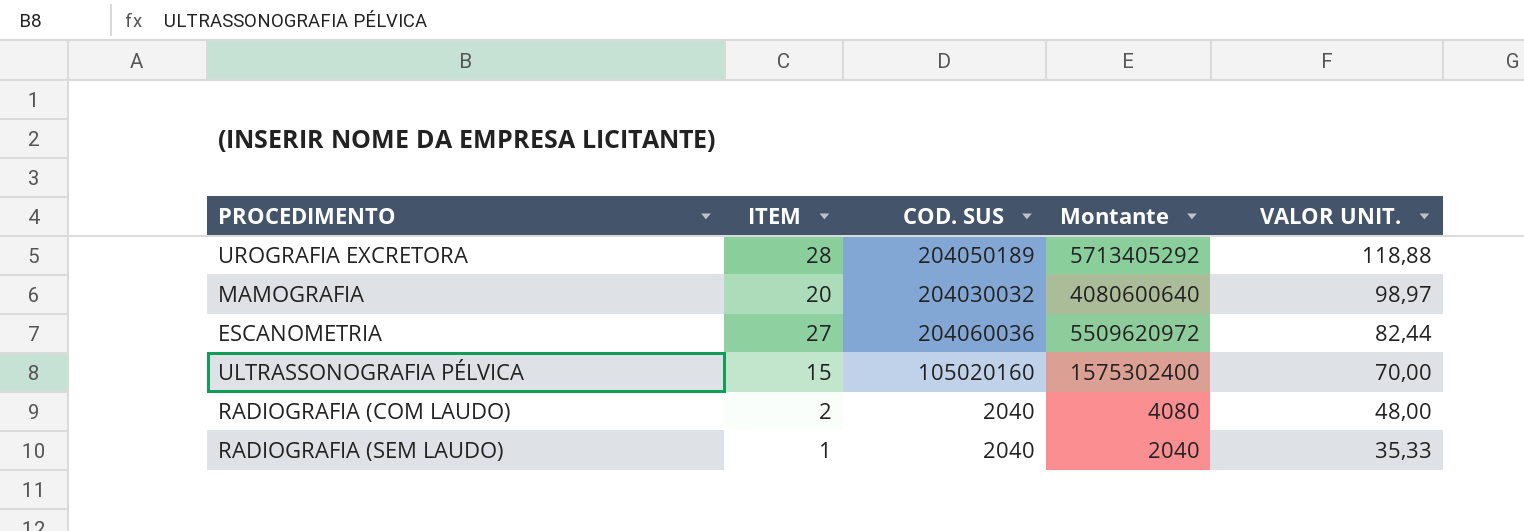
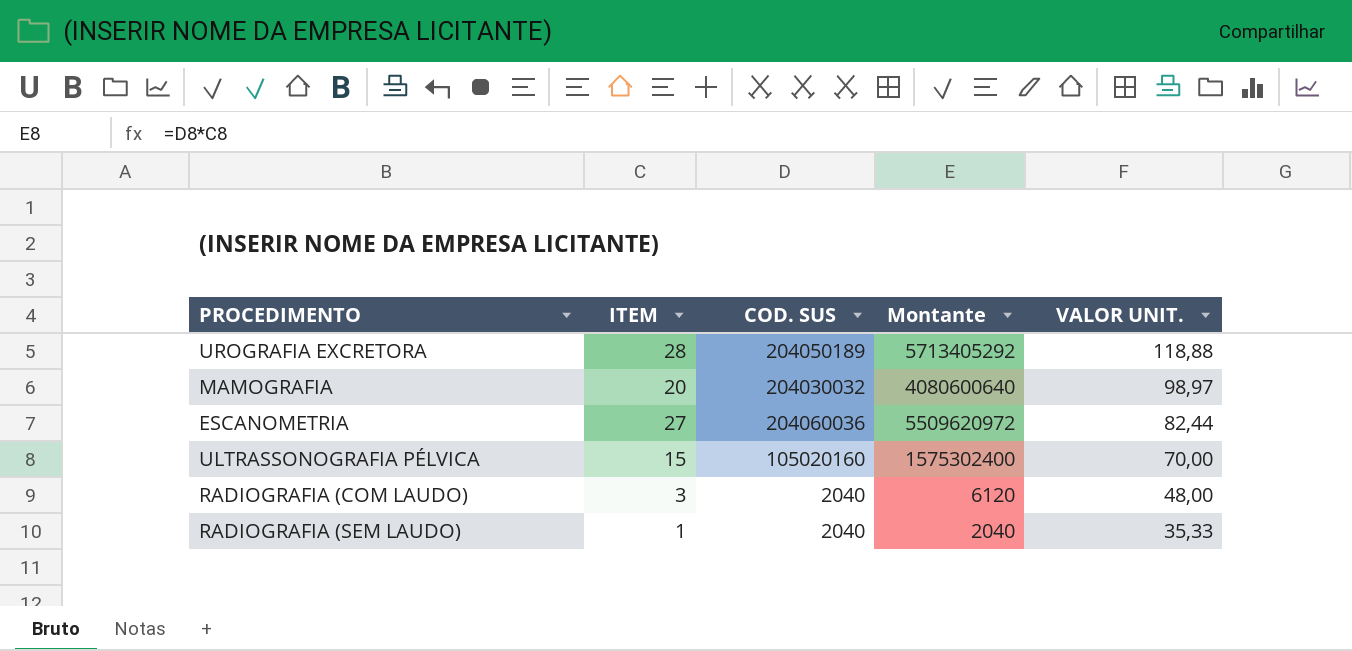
RADIOGRAFIA (COM LAUDO) | ITEM: 2 -> 3
RADIOGRAFIA (COM LAUDO) | Montante: 4080 -> 6120

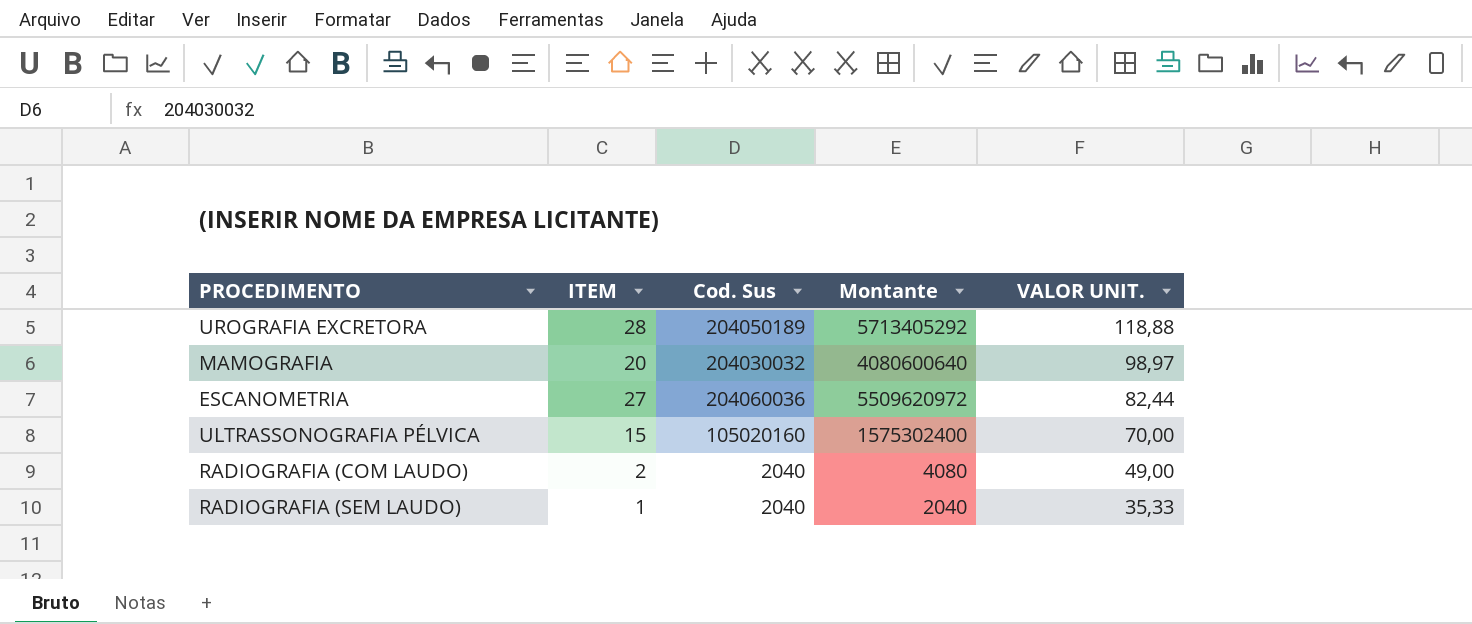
column name: COD. SUS -> Cod. Sus
RADIOGRAFIA (COM LAUDO) | ITEM: 3 -> 2
RADIOGRAFIA (COM LAUDO) | Montante: 6120 -> 4080
RADIOGRAFIA (COM LAUDO) | VALOR UNIT.: 48,00 -> 49,00

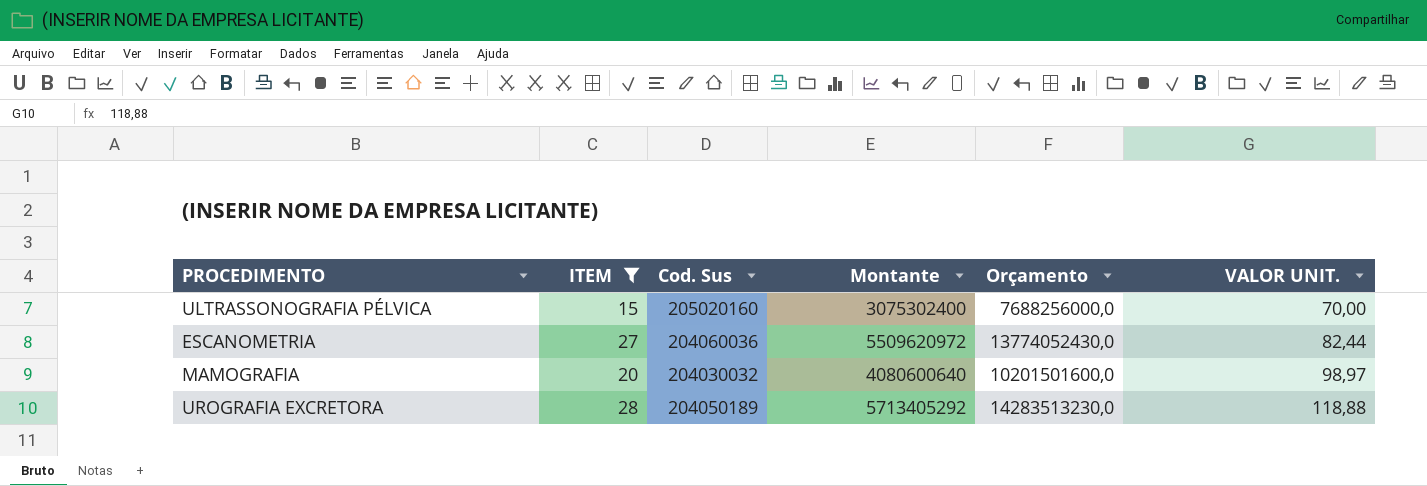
filter: none -> ITEM >= 15
row order: VALOR UNIT. descending -> VALOR UNIT. ascending
column Orçamento | formula: none -> [Montante] * 2,5
ULTRASSONOGRAFIA PÉLVICA | Cod. Sus: 105020160 -> 205020160
ULTRASSONOGRAFIA PÉLVICA | Montante: 1575302400 -> 3075302400

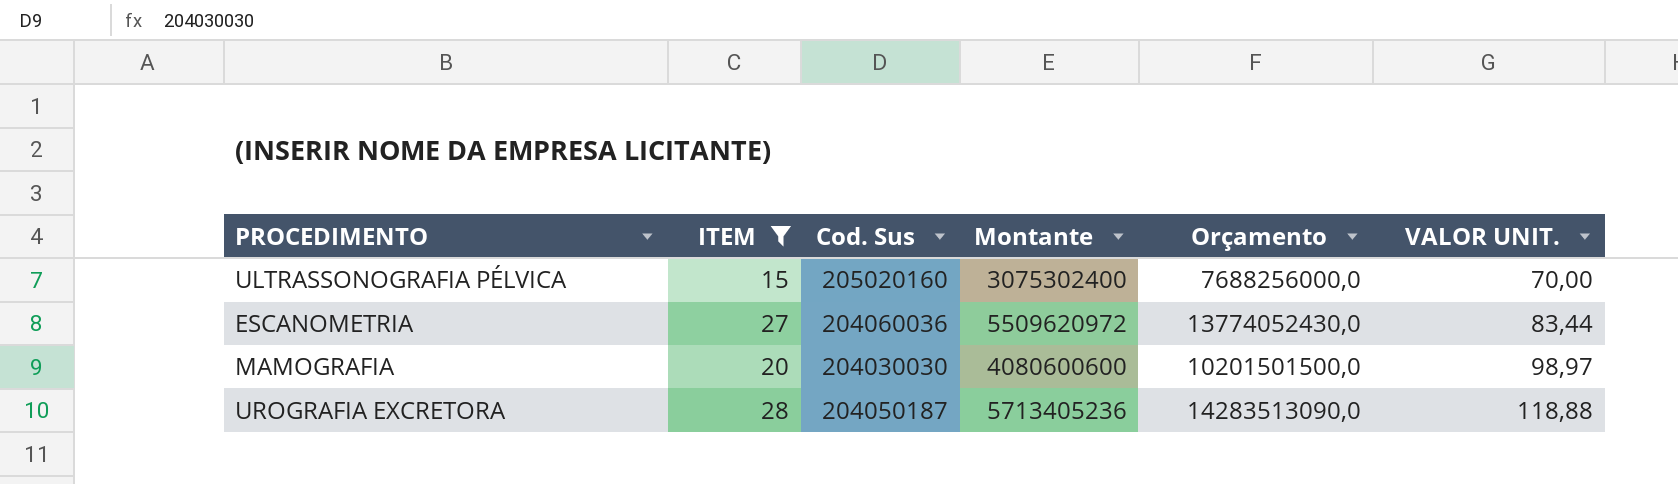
ESCANOMETRIA | VALOR UNIT.: 82,44 -> 83,44
MAMOGRAFIA | Cod. Sus: 204030032 -> 204030030
MAMOGRAFIA | Montante: 4080600640 -> 4080600600
MAMOGRAFIA | Orçamento: 10201501600,0 -> 10201501500,0
UROGRAFIA EXCRETORA | Cod. Sus: 204050189 -> 204050187
UROGRAFIA EXCRETORA | Montante: 5713405292 -> 5713405236
UROGRAFIA EXCRETORA | Orçamento: 14283513230,0 -> 14283513090,0

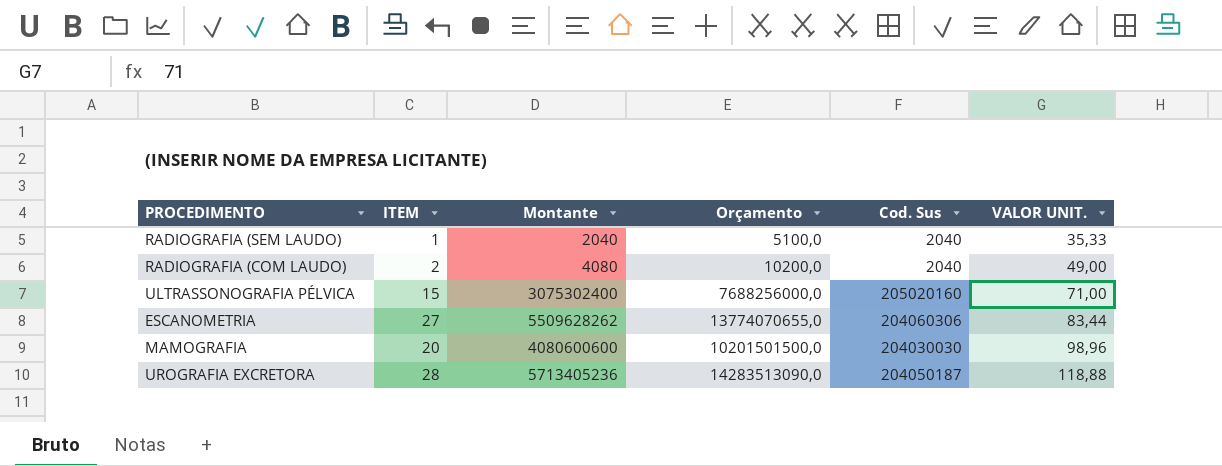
filter: ITEM >= 15 -> none
column Cod. Sus | position: 3 -> 5
ULTRASSONOGRAFIA PÉLVICA | VALOR UNIT.: 70,00 -> 71,00
ESCANOMETRIA | Montante: 5509620972 -> 5509628262
ESCANOMETRIA | Orçamento: 13774052430,0 -> 13774070655,0
ESCANOMETRIA | Cod. Sus: 204060036 -> 204060306
MAMOGRAFIA | VALOR UNIT.: 98,97 -> 98,96

